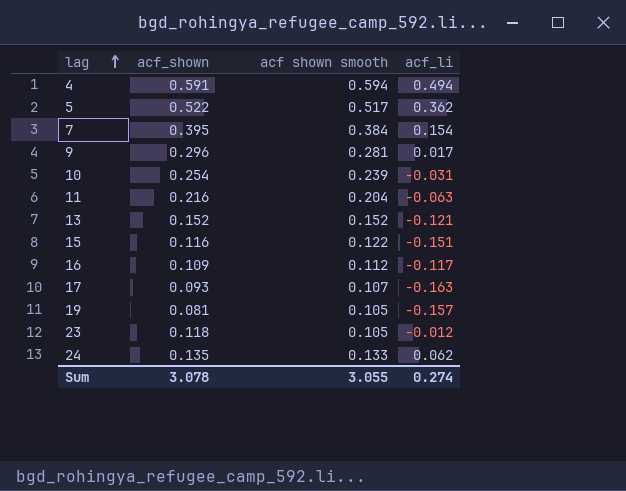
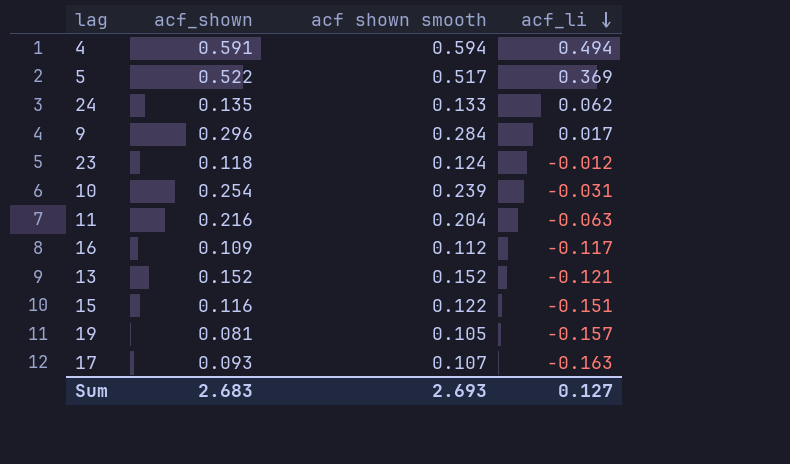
row order: lag ascending -> acf_li descending
row 7: 0.395 | 0.384 | 0.154 -> none
5 | acf_li: 0.362 -> 0.369
9 | acf shown smooth: 0.281 -> 0.284
23 | acf shown smooth: 0.105 -> 0.124
Sum | acf_shown: 3.078 -> 2.683
Sum | acf shown smooth: 3.055 -> 2.693
Sum | acf_li: 0.274 -> 0.127

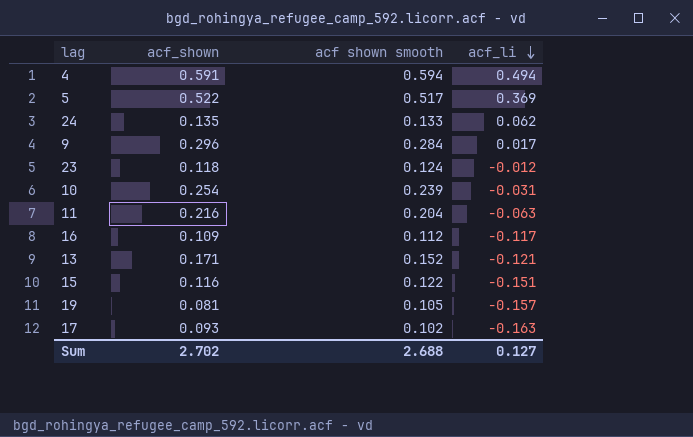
13 | acf_shown: 0.152 -> 0.171
17 | acf shown smooth: 0.107 -> 0.102
Sum | acf_shown: 2.683 -> 2.702
Sum | acf shown smooth: 2.693 -> 2.688

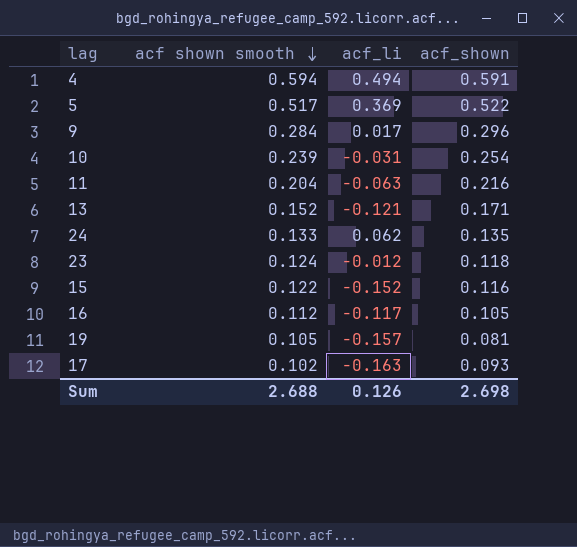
row order: acf_li descending -> acf shown smooth descending
column acf_shown | position: 2 -> 4
15 | acf_li: -0.151 -> -0.152
16 | acf_shown: 0.109 -> 0.105
Sum | acf_li: 0.127 -> 0.126
Sum | acf_shown: 2.702 -> 2.698

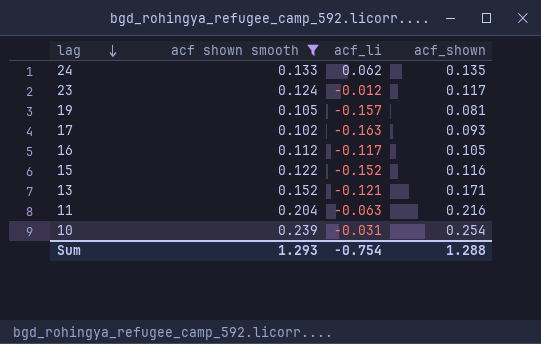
filter: none -> acf shown smooth <= 0.239
row order: acf shown smooth descending -> lag descending
23 | acf_shown: 0.118 -> 0.117
Sum | acf shown smooth: 2.688 -> 1.293
Sum | acf_li: 0.126 -> -0.754
Sum | acf_shown: 2.698 -> 1.288

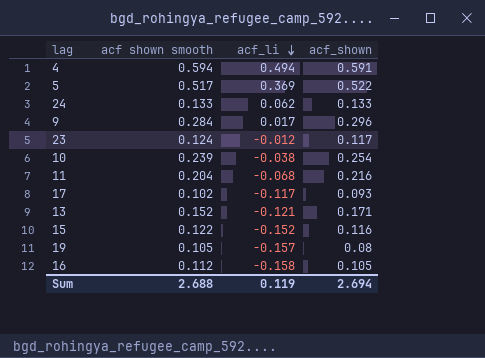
filter: acf shown smooth <= 0.239 -> none
row order: lag descending -> acf_li descending
24 | acf_shown: 0.135 -> 0.133
10 | acf_li: -0.031 -> -0.038
11 | acf_li: -0.063 -> -0.068
17 | acf_li: -0.163 -> -0.117
19 | acf_shown: 0.081 -> 0.08
16 | acf_li: -0.117 -> -0.158
Sum | acf shown smooth: 1.293 -> 2.688
Sum | acf_li: -0.754 -> 0.119
Sum | acf_shown: 1.288 -> 2.694

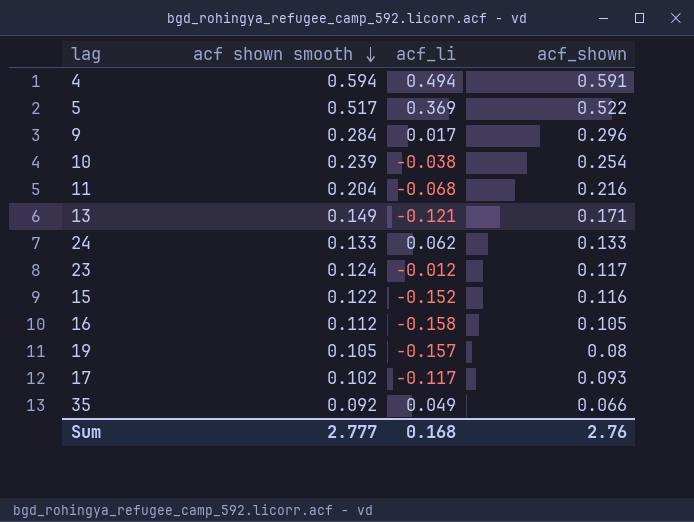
row order: acf_li descending -> acf shown smooth descending
13 | acf shown smooth: 0.152 -> 0.149
row 35: none -> 0.092 | 0.049 | 0.066
Sum | acf shown smooth: 2.688 -> 2.777
Sum | acf_li: 0.119 -> 0.168
Sum | acf_shown: 2.694 -> 2.76

